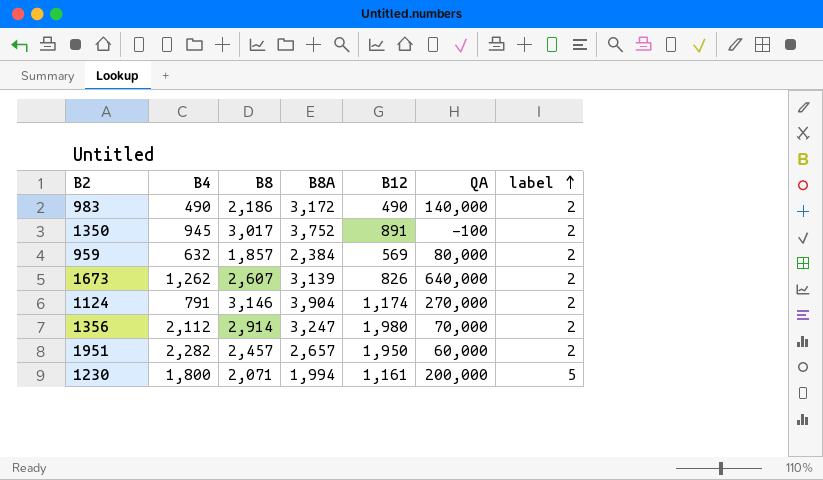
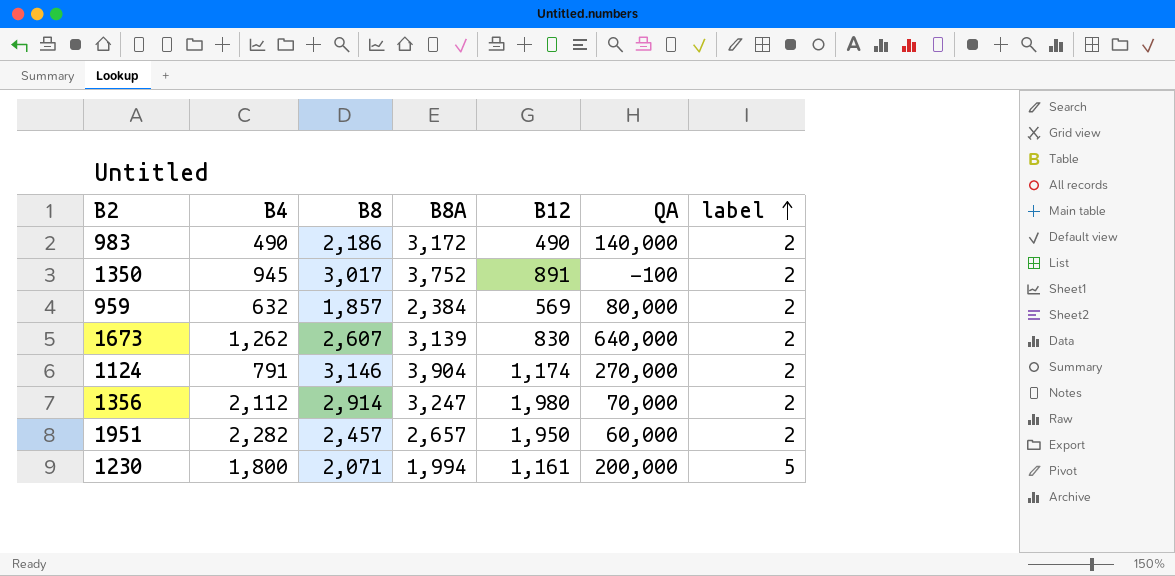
1673 | B12: 826 -> 830

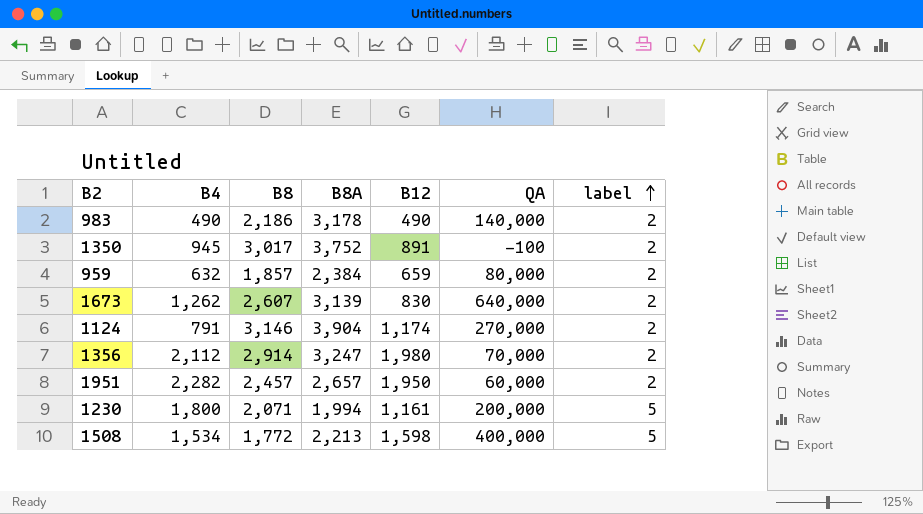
983 | B8A: 3,172 -> 3,178
959 | B12: 569 -> 659
row 1508: none -> 1,534 | 1,772 | 2,213 | 1,598 | 400,000 | 5

